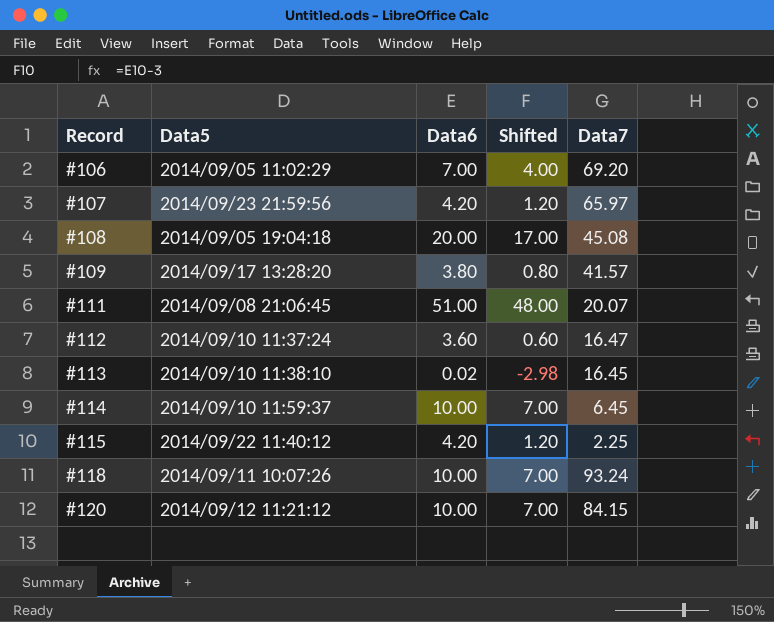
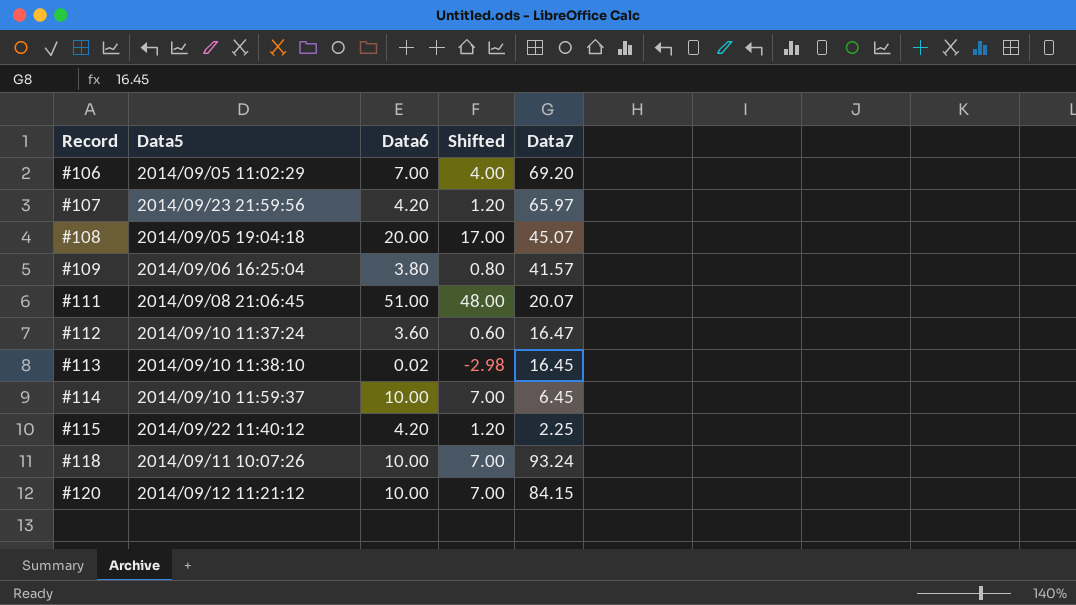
#108 | Data7: 45.08 -> 45.07
#109 | Data5: 2014/09/17 13:28:20 -> 2014/09/06 16:25:04

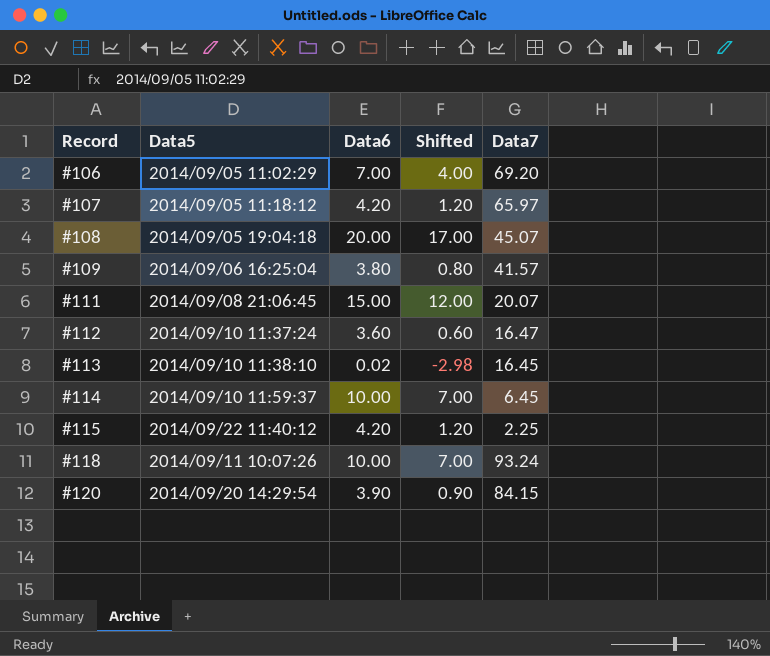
#107 | Data5: 2014/09/23 21:59:56 -> 2014/09/05 11:18:12
#111 | Data6: 51.00 -> 15.00
#111 | Shifted: 48.00 -> 12.00
#120 | Data5: 2014/09/12 11:21:12 -> 2014/09/20 14:29:54
#120 | Data6: 10.00 -> 3.90
#120 | Shifted: 7.00 -> 0.90

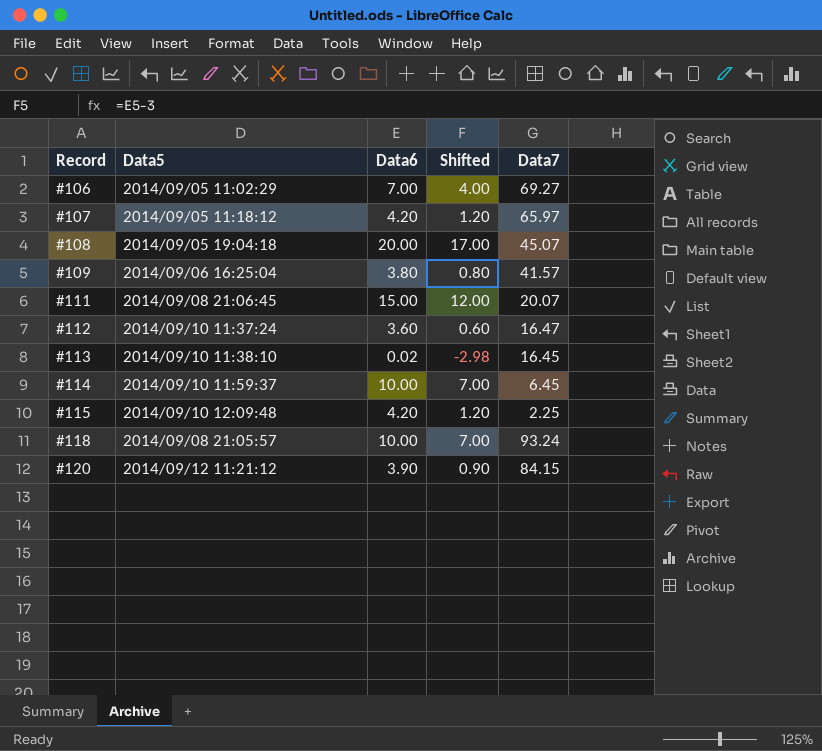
#106 | Data7: 69.20 -> 69.27
#115 | Data5: 2014/09/22 11:40:12 -> 2014/09/10 12:09:48
#118 | Data5: 2014/09/11 10:07:26 -> 2014/09/08 21:05:57
#120 | Data5: 2014/09/20 14:29:54 -> 2014/09/12 11:21:12

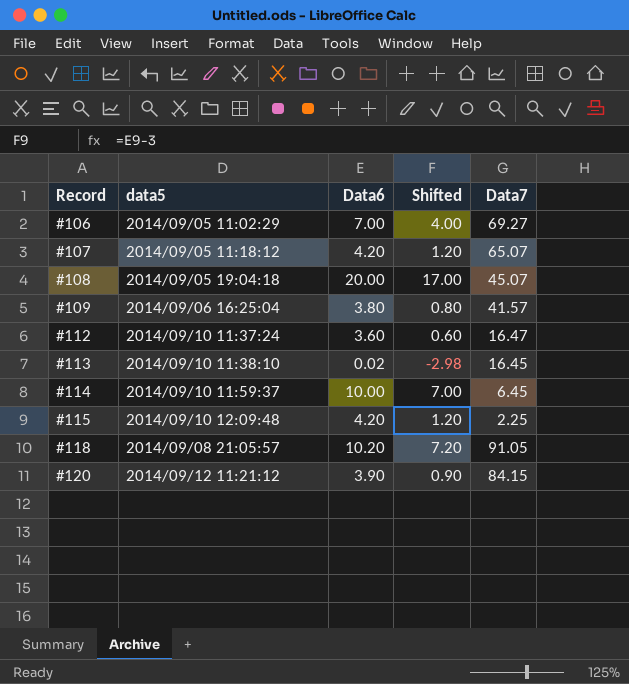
column name: Data5 -> data5
row #111: 2014/09/08 21:06:45 | 15.00 | 12.00 | 20.07 -> none
#107 | Data7: 65.97 -> 65.07
#118 | Data6: 10.00 -> 10.20
#118 | Shifted: 7.00 -> 7.20
#118 | Data7: 93.24 -> 91.05

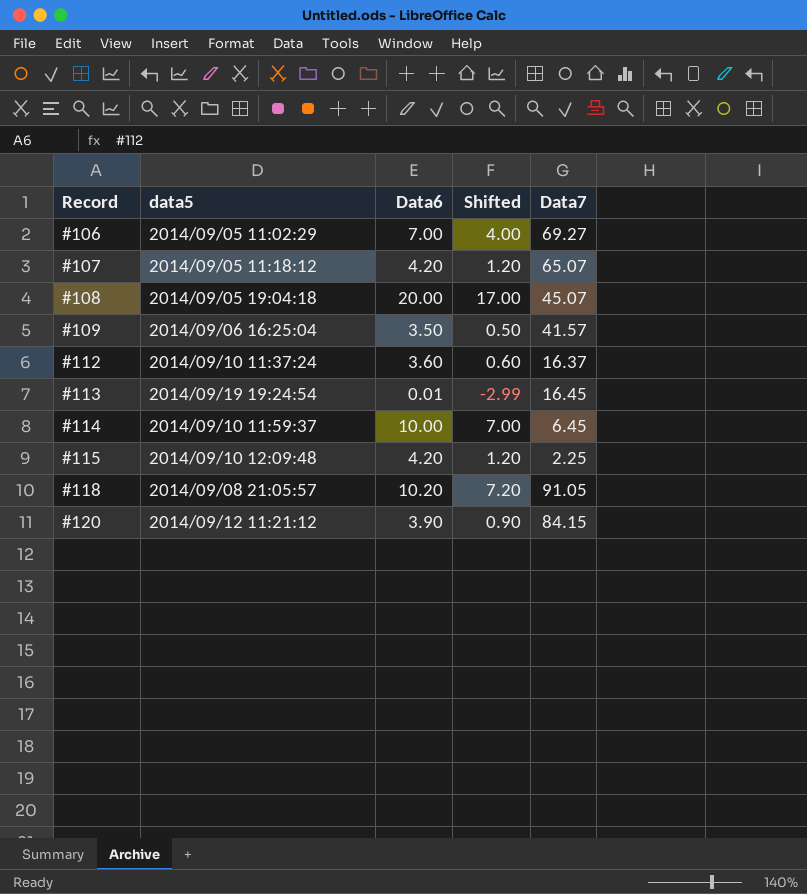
#109 | Data6: 3.80 -> 3.50
#109 | Shifted: 0.80 -> 0.50
#112 | Data7: 16.47 -> 16.37
#113 | data5: 2014/09/10 11:38:10 -> 2014/09/19 19:24:54
#113 | Data6: 0.02 -> 0.01
#113 | Shifted: -2.98 -> -2.99

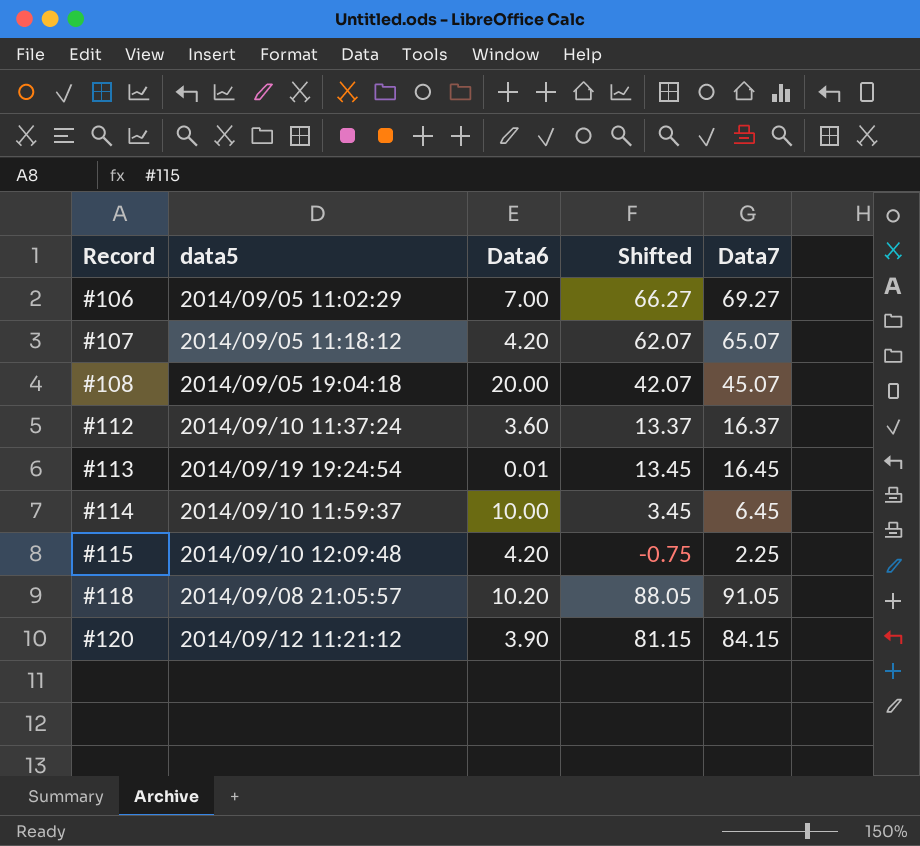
column Shifted | formula: [Data6] - 3 -> [Data7] - 3
row #109: 2014/09/06 16:25:04 | 3.50 | 0.50 | 41.57 -> none

